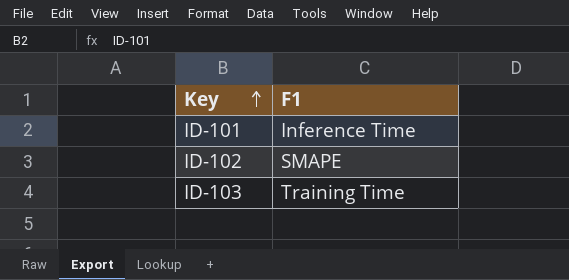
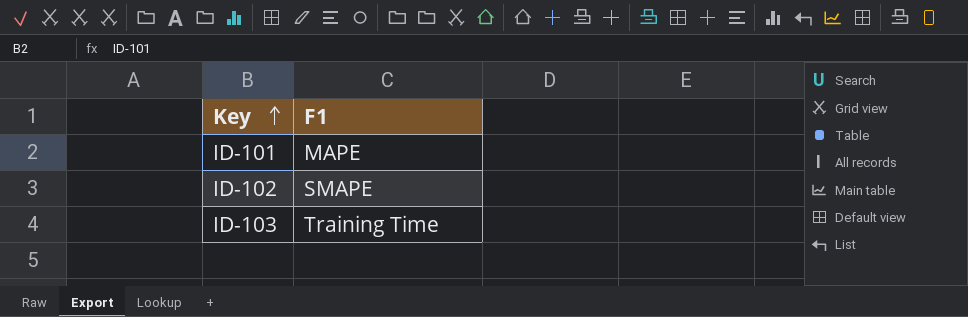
ID-101 | F1: Inference Time -> MAPE

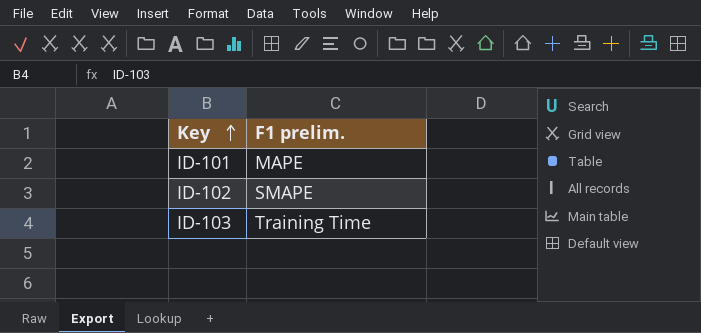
column name: F1 -> F1 prelim.

